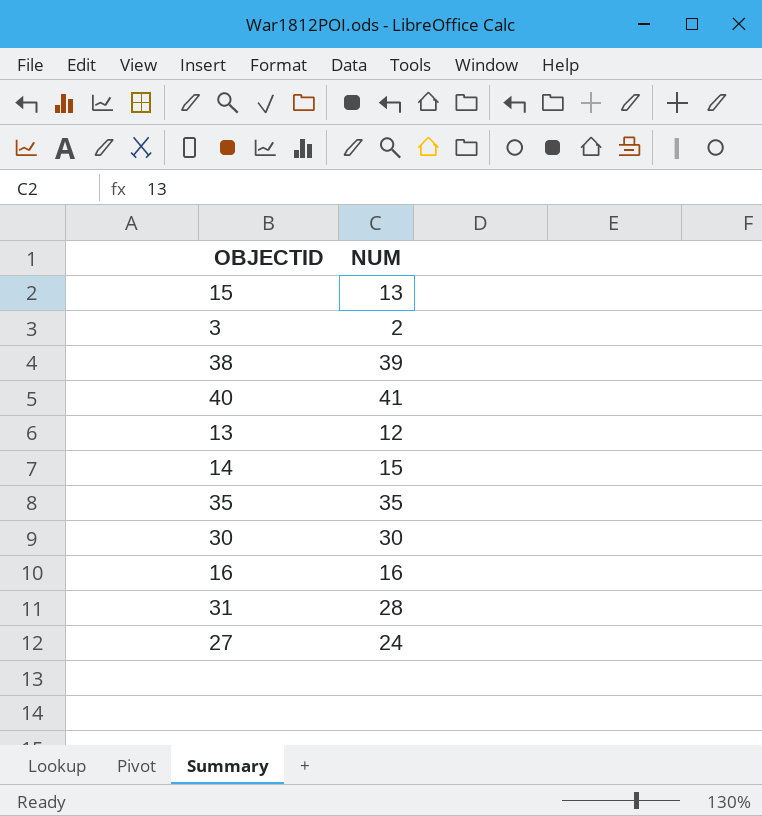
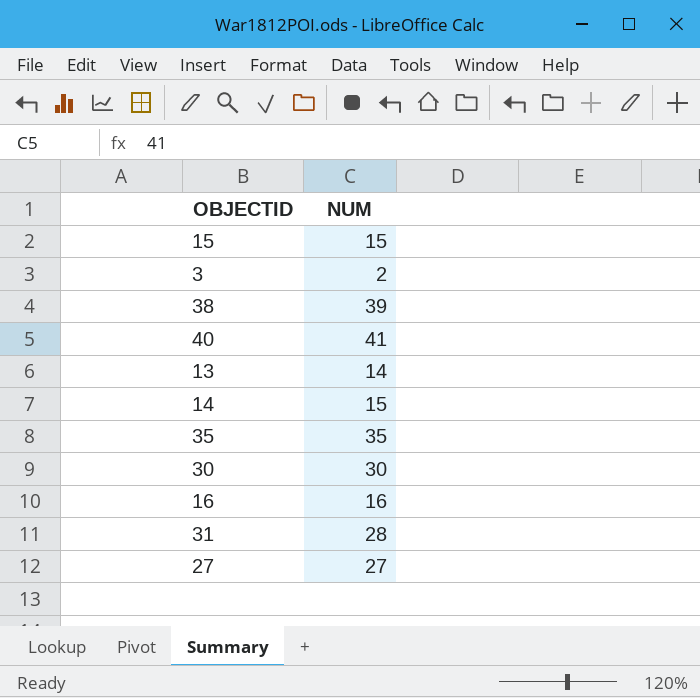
15 | NUM: 13 -> 15
13 | NUM: 12 -> 14
27 | NUM: 24 -> 27

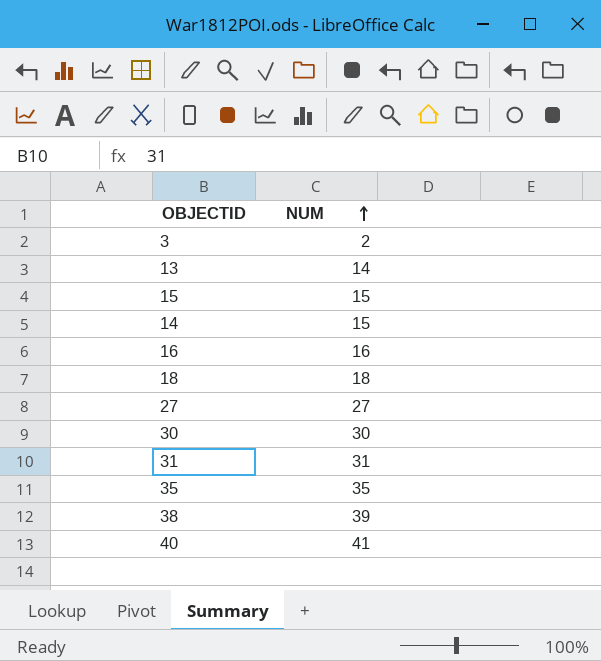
row order: none -> NUM ascending
row 18: none -> 18
31 | NUM: 28 -> 31

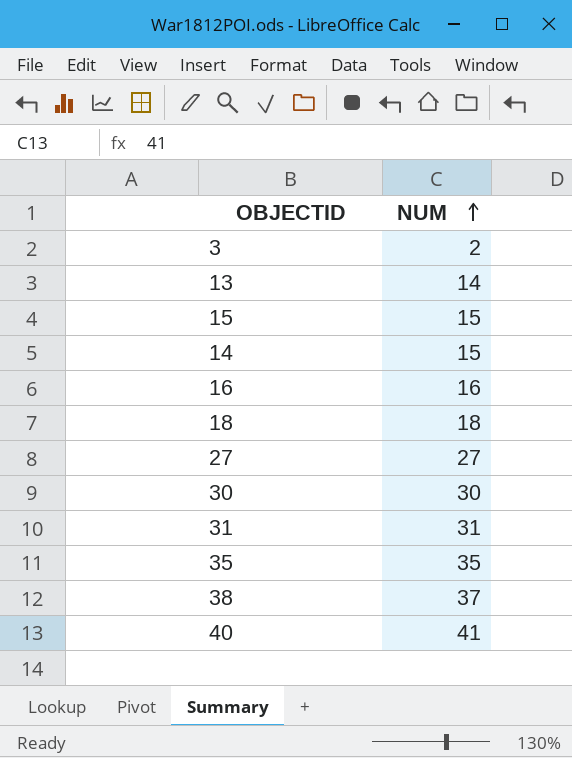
38 | NUM: 39 -> 37

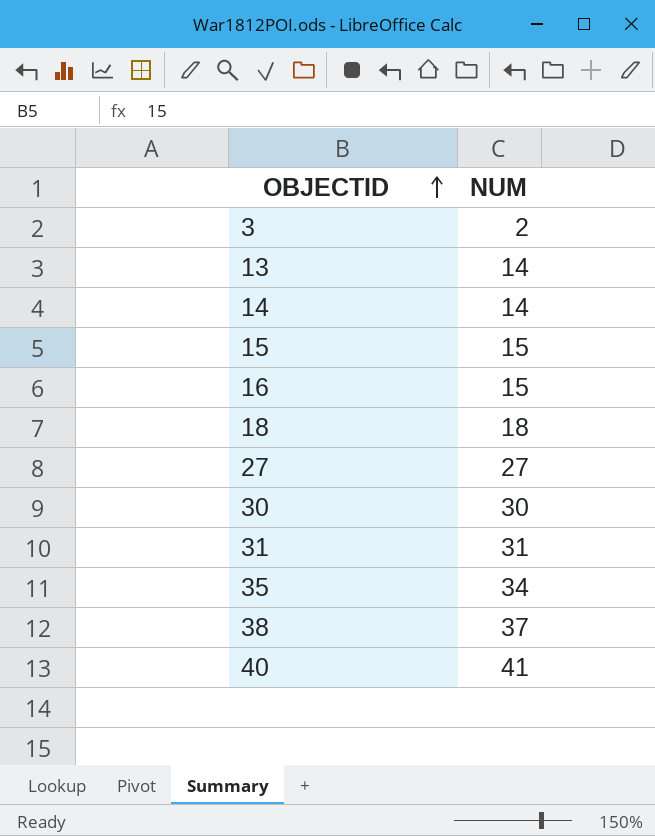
row order: NUM ascending -> OBJECTID ascending
14 | NUM: 15 -> 14
16 | NUM: 16 -> 15
35 | NUM: 35 -> 34

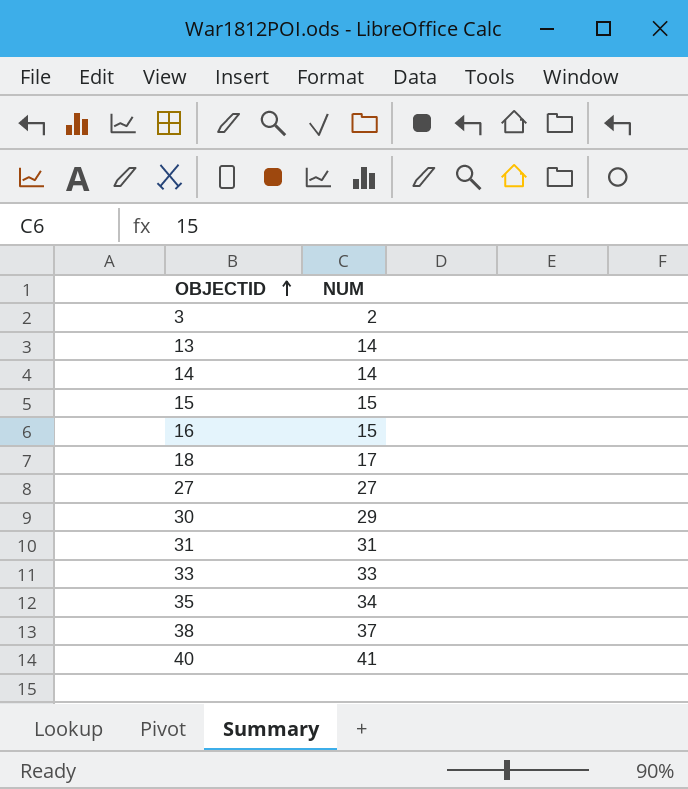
18 | NUM: 18 -> 17
30 | NUM: 30 -> 29
row 33: none -> 33

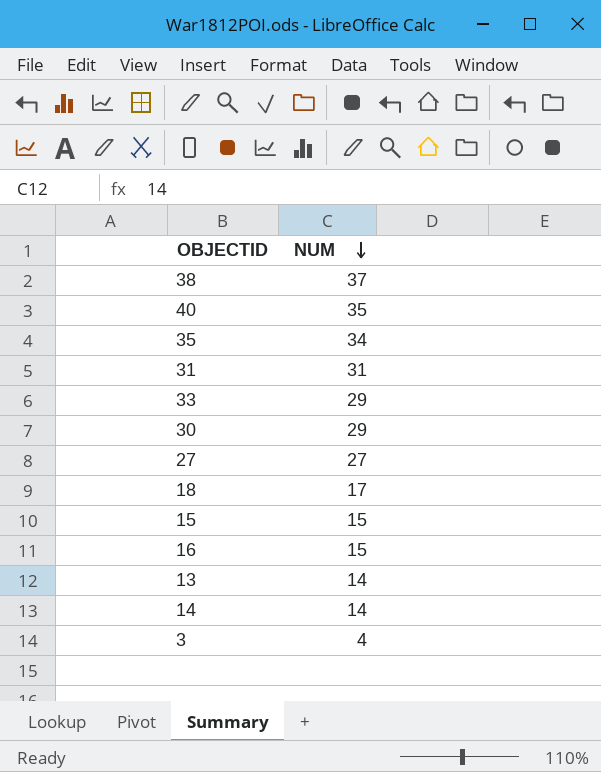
row order: OBJECTID ascending -> NUM descending
40 | NUM: 41 -> 35
33 | NUM: 33 -> 29
3 | NUM: 2 -> 4

